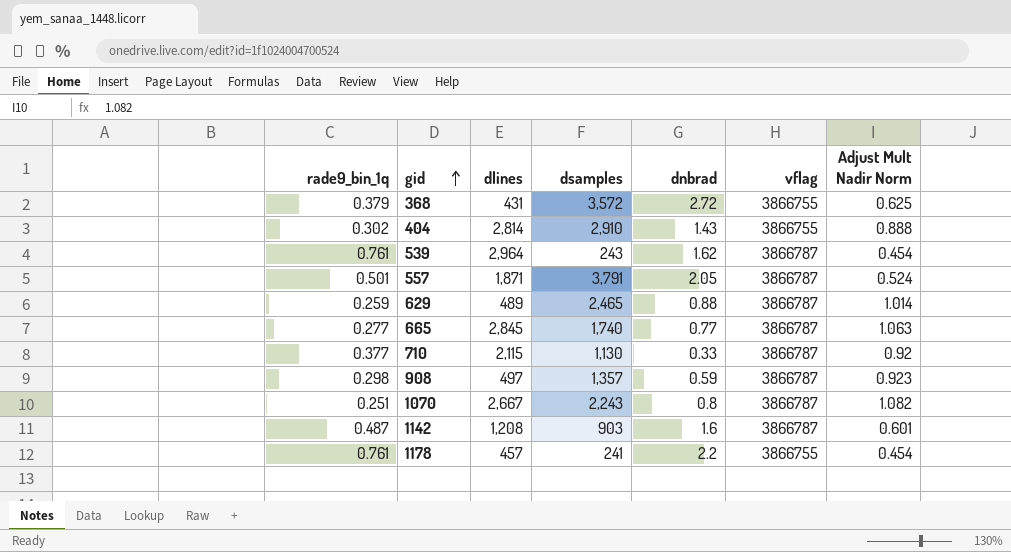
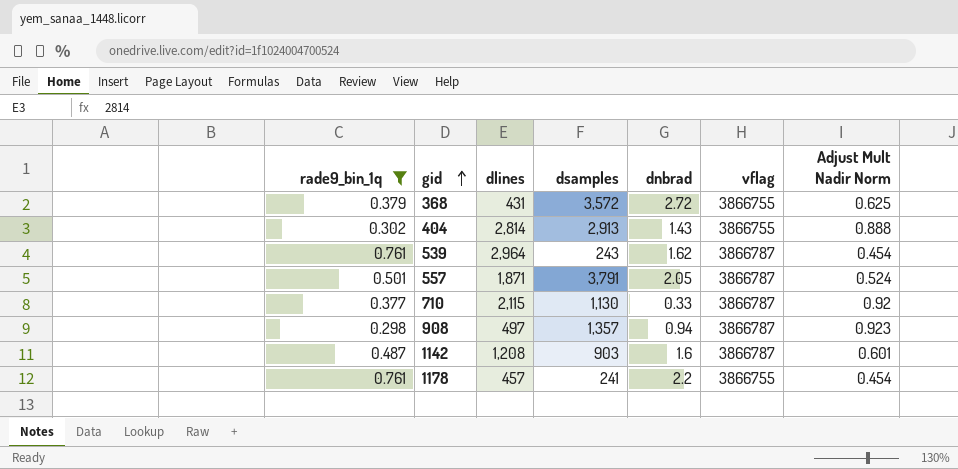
filter: none -> rade9_bin_1q >= 0.298
404 | dsamples: 2,910 -> 2,913
908 | dnbrad: 0.59 -> 0.94

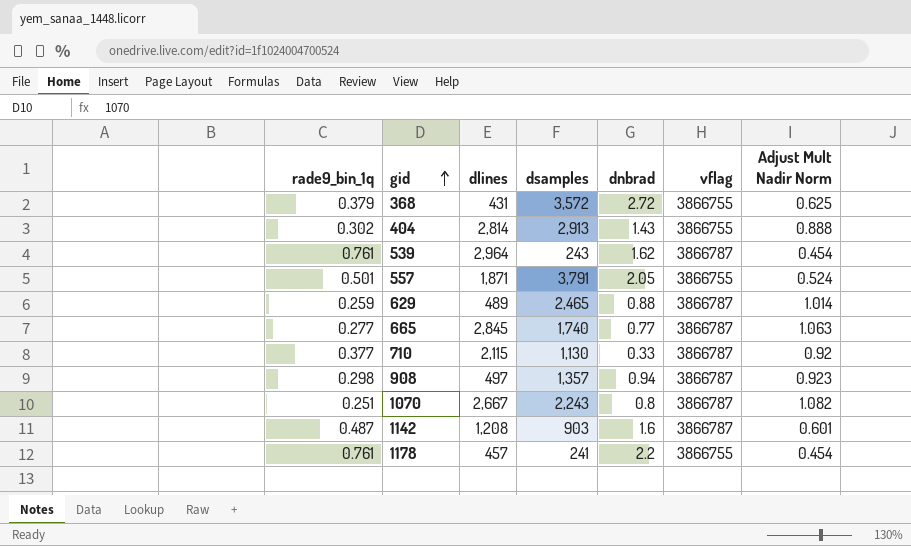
filter: rade9_bin_1q >= 0.298 -> none
557 | vflag: 3866787 -> 3866755

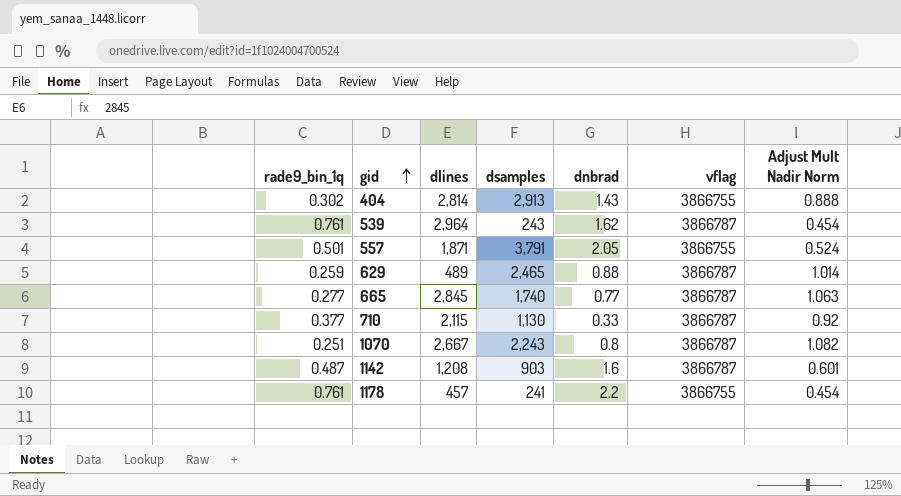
row 368: 0.379 | 431 | 3,572 | 2.72 | 3866755 | 0.625 -> none
row 908: 0.298 | 497 | 1,357 | 0.94 | 3866787 | 0.923 -> none

